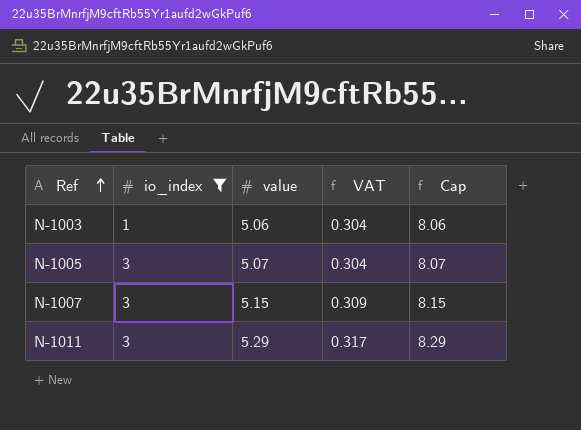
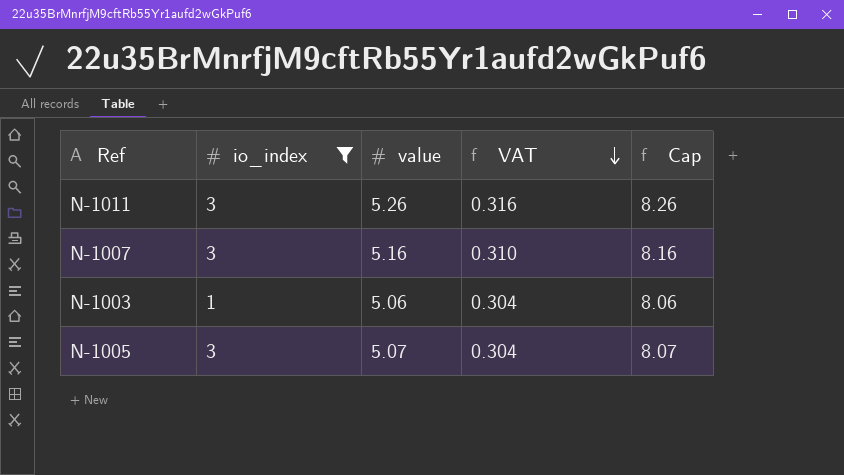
row order: Ref ascending -> VAT descending
N-1011 | value: 5.29 -> 5.26
N-1011 | VAT: 0.317 -> 0.316
N-1011 | Cap: 8.29 -> 8.26
N-1007 | value: 5.15 -> 5.16
N-1007 | VAT: 0.309 -> 0.310
N-1007 | Cap: 8.15 -> 8.16

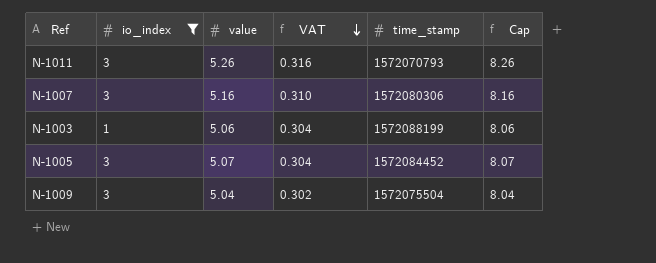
column time_stamp | position: none -> 5
row N-1009: none -> 3 | 5.04 | 0.302 | 1572075504 | 8.04

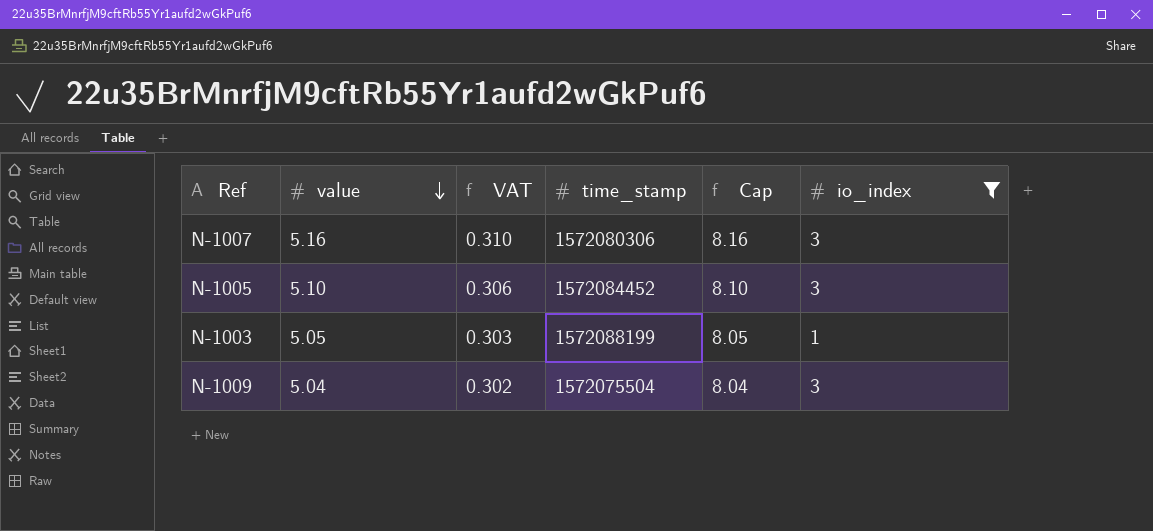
row order: VAT descending -> value descending
column io_index | position: 2 -> 6
row N-1011: 3 | 5.26 | 0.316 | 1572070793 | 8.26 -> none
N-1005 | value: 5.07 -> 5.10
N-1005 | VAT: 0.304 -> 0.306
N-1005 | Cap: 8.07 -> 8.10
N-1003 | value: 5.06 -> 5.05
N-1003 | VAT: 0.304 -> 0.303
N-1003 | Cap: 8.06 -> 8.05

